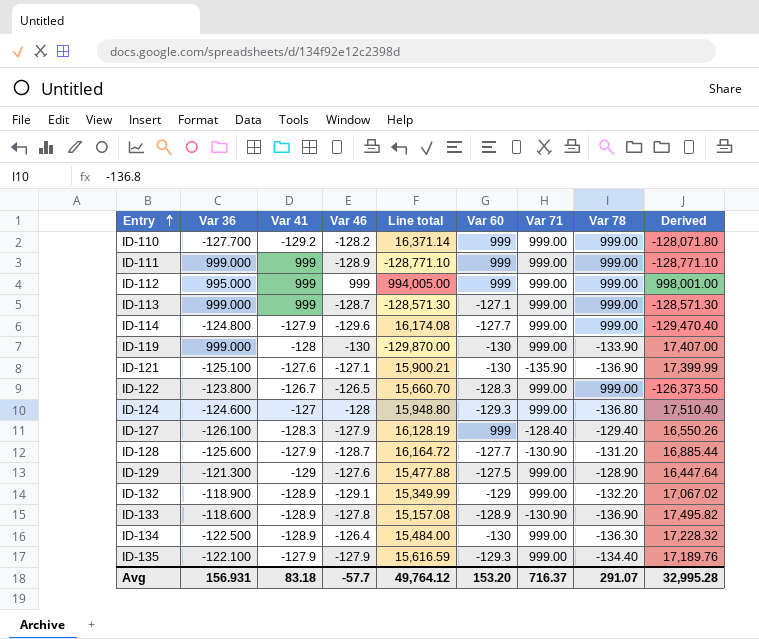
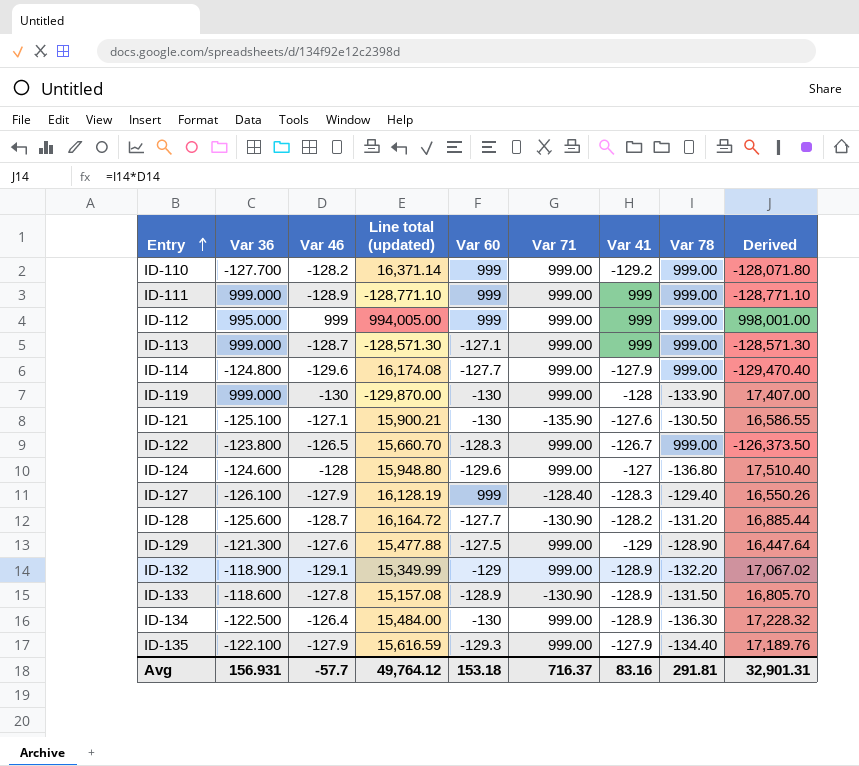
column name: Line total -> Line total (updated)
column Var 41 | position: 3 -> 7
ID-121 | Var 78: -136.90 -> -130.50
ID-121 | Derived: 17,399.99 -> 16,586.55
ID-124 | Var 60: -129.3 -> -129.6
ID-128 | Var 41: -127.9 -> -128.2
ID-133 | Var 78: -136.90 -> -131.50
ID-133 | Derived: 17,495.82 -> 16,805.70
Avg | Var 60: 153.20 -> 153.18
Avg | Var 41: 83.18 -> 83.16
Avg | Var 78: 291.07 -> 291.81
Avg | Derived: 32,995.28 -> 32,901.31

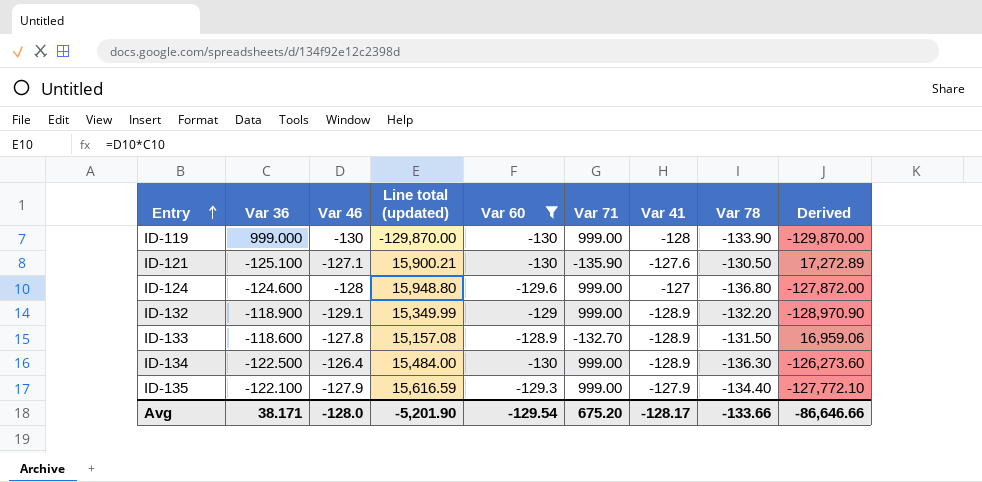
filter: none -> Var 60 <= -128.9
column Derived | formula: [Var 46] * [Var 78] -> [Var 46] * [Var 71]
ID-133 | Var 71: -130.90 -> -132.70
Avg | Var 36: 156.931 -> 38.171
Avg | Var 46: -57.7 -> -128.0
Avg | Line total (updated): 49,764.12 -> -5,201.90
Avg | Var 60: 153.18 -> -129.54
Avg | Var 71: 716.37 -> 675.20
Avg | Var 41: 83.16 -> -128.17
Avg | Var 78: 291.81 -> -133.66
Avg | Derived: 32,901.31 -> -86,646.66

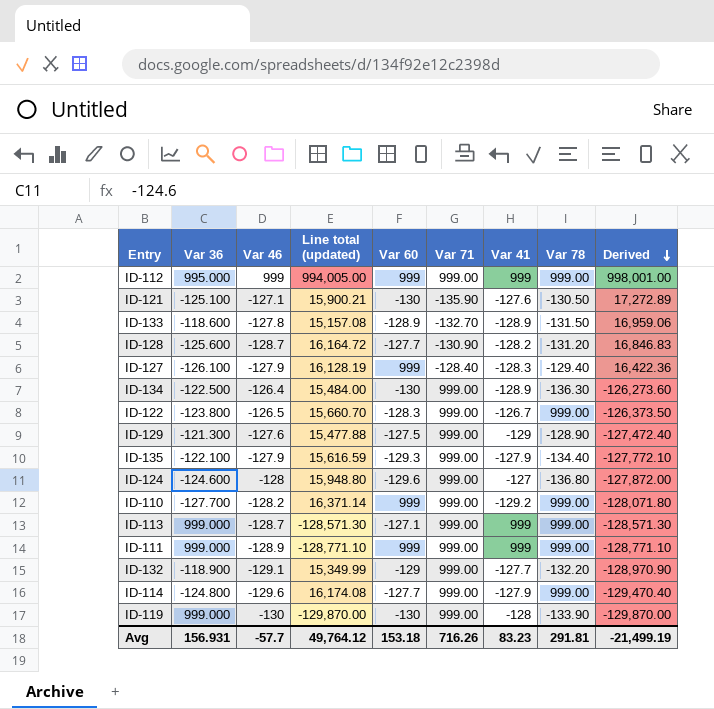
filter: Var 60 <= -128.9 -> none
row order: Entry ascending -> Derived descending
ID-132 | Var 41: -128.9 -> -127.7
Avg | Var 36: 38.171 -> 156.931
Avg | Var 46: -128.0 -> -57.7
Avg | Line total (updated): -5,201.90 -> 49,764.12
Avg | Var 60: -129.54 -> 153.18
Avg | Var 71: 675.20 -> 716.26
Avg | Var 41: -128.17 -> 83.23
Avg | Var 78: -133.66 -> 291.81
Avg | Derived: -86,646.66 -> -21,499.19

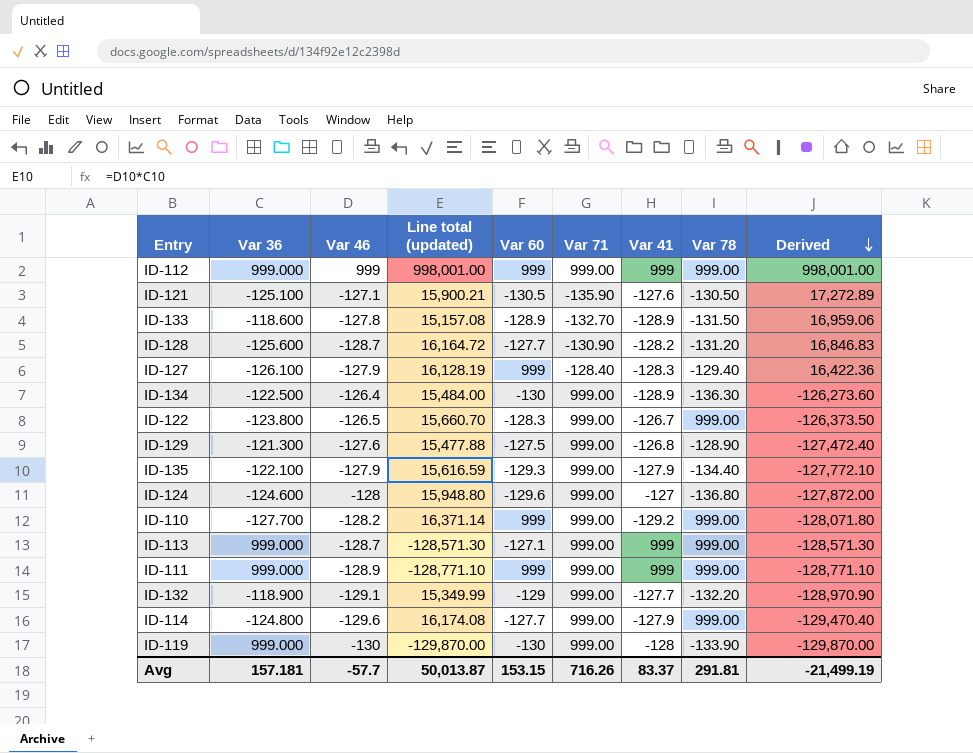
ID-112 | Var 36: 995.000 -> 999.000
ID-112 | Line total (updated): 994,005.00 -> 998,001.00
ID-121 | Var 60: -130 -> -130.5
ID-129 | Var 41: -129 -> -126.8
Avg | Var 36: 156.931 -> 157.181
Avg | Line total (updated): 49,764.12 -> 50,013.87
Avg | Var 60: 153.18 -> 153.15
Avg | Var 41: 83.23 -> 83.37

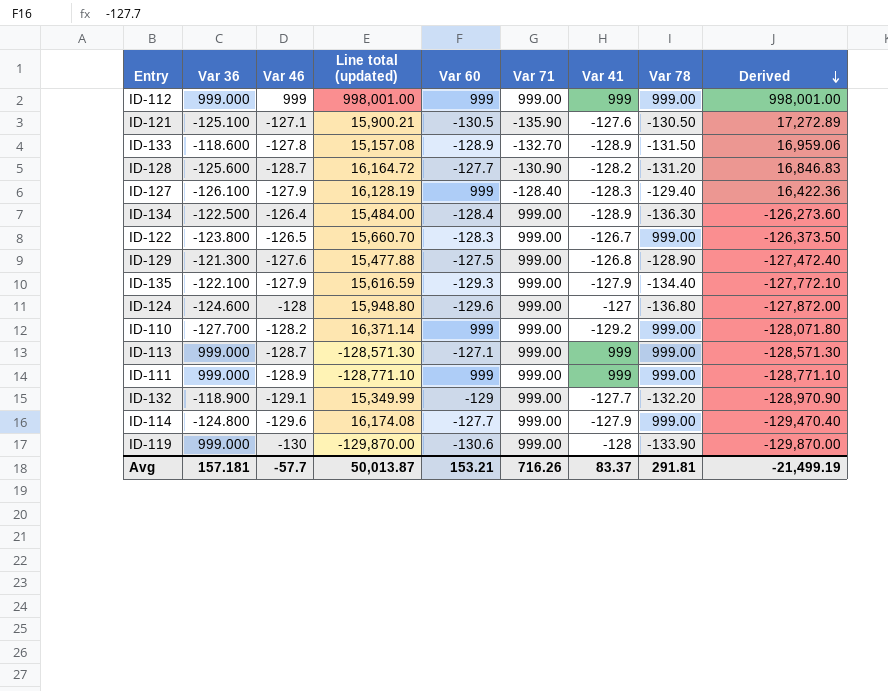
ID-134 | Var 60: -130 -> -128.4
ID-119 | Var 60: -130 -> -130.6
Avg | Var 60: 153.15 -> 153.21

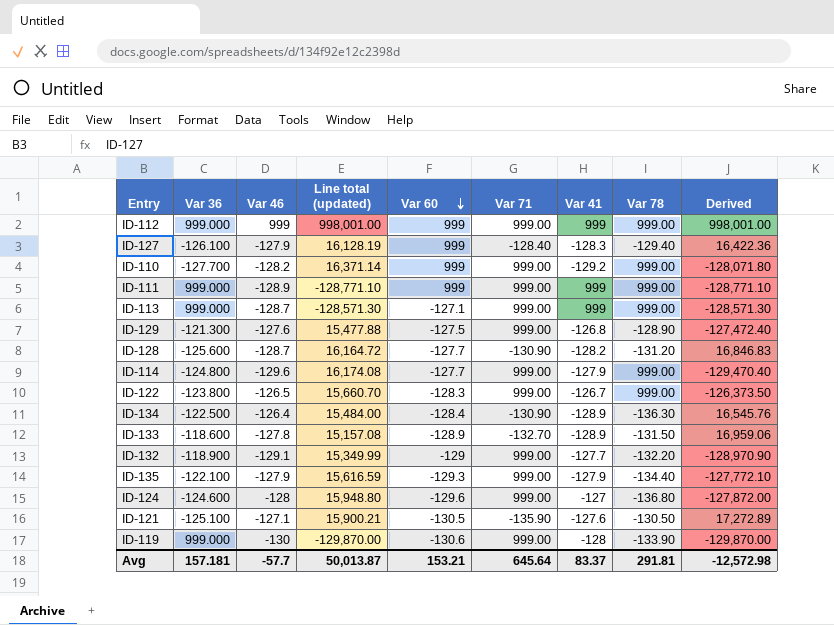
row order: Derived descending -> Var 60 descending
ID-134 | Var 71: 999.00 -> -130.90
ID-134 | Derived: -126,273.60 -> 16,545.76
Avg | Var 71: 716.26 -> 645.64
Avg | Derived: -21,499.19 -> -12,572.98

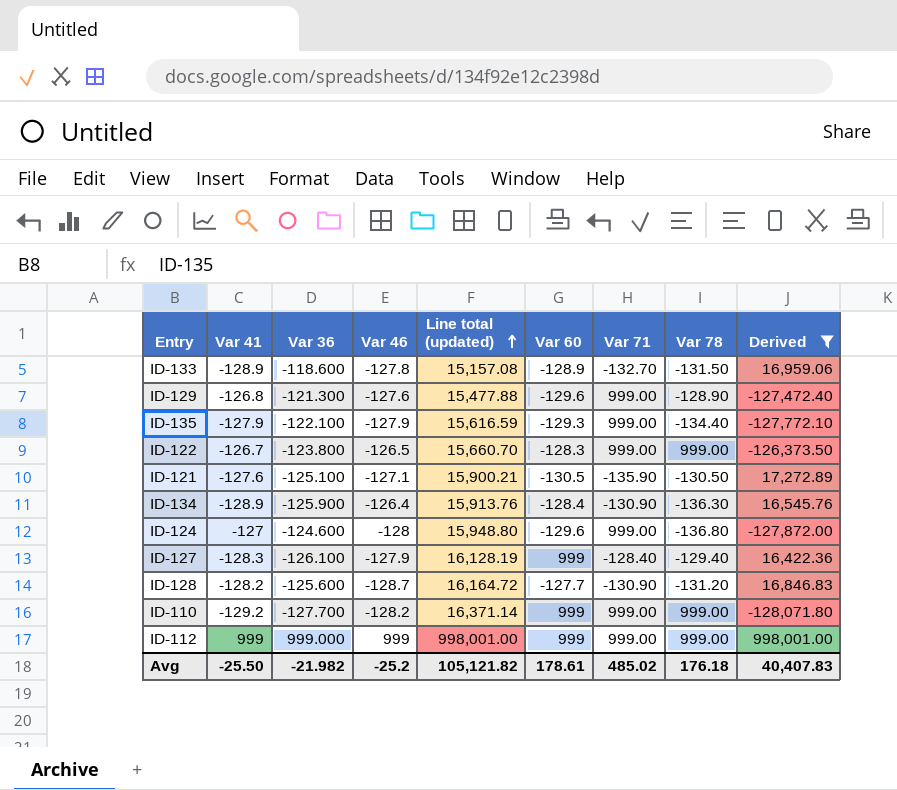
filter: none -> Derived >= -128,071.80
row order: Var 60 descending -> Line total (updated) ascending
column Var 41 | position: 7 -> 2
ID-129 | Var 60: -127.5 -> -129.6
ID-134 | Var 36: -122.500 -> -125.900
ID-134 | Line total (updated): 15,484.00 -> 15,913.76
Avg | Var 41: 83.37 -> -25.50
Avg | Var 36: 157.181 -> -21.982
Avg | Var 46: -57.7 -> -25.2
Avg | Line total (updated): 50,013.87 -> 105,121.82
Avg | Var 60: 153.21 -> 178.61
Avg | Var 71: 645.64 -> 485.02
Avg | Var 78: 291.81 -> 176.18
Avg | Derived: -12,572.98 -> 40,407.83

